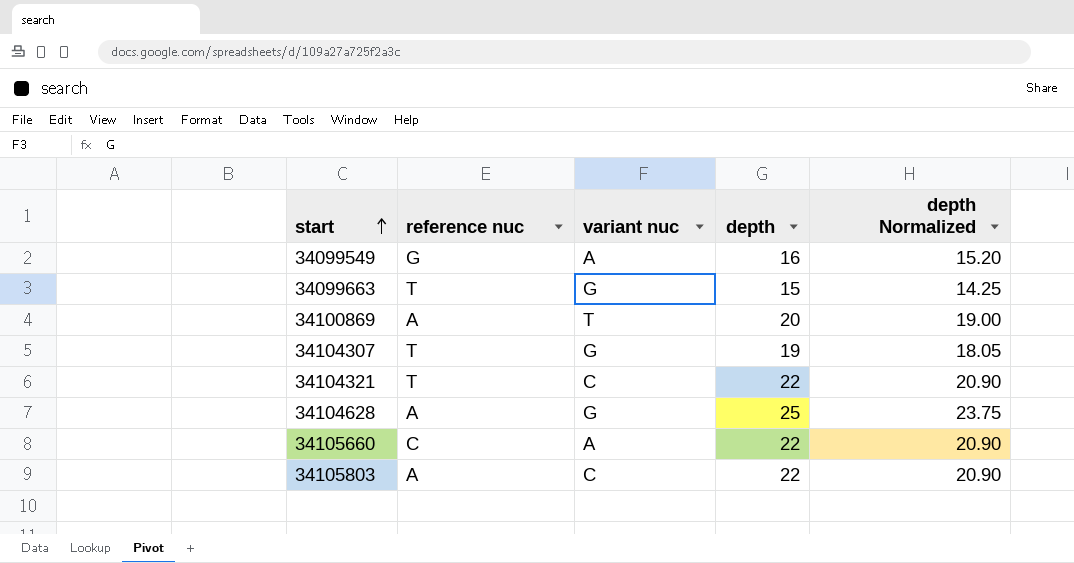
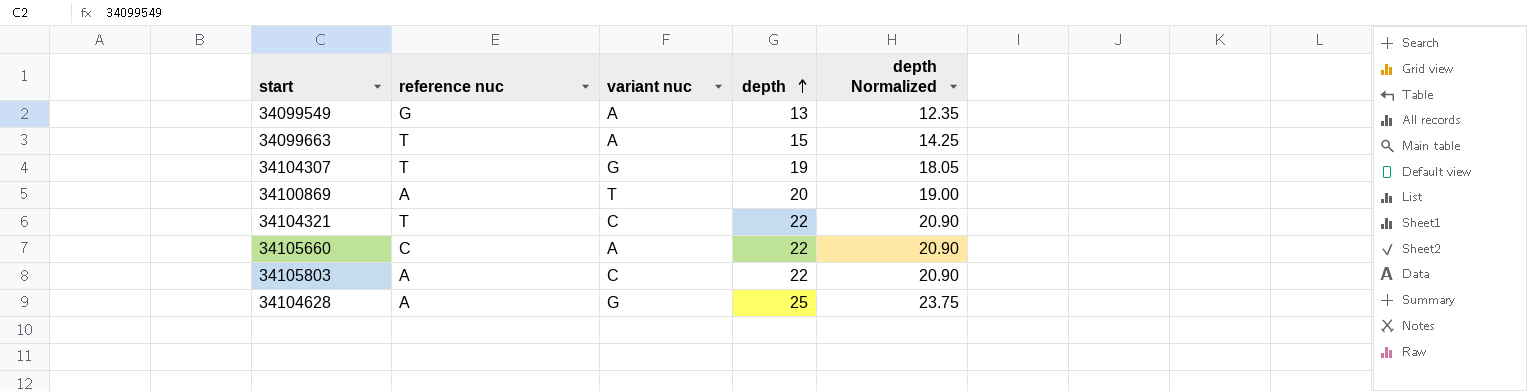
row order: start ascending -> depth ascending
34099549 | depth: 16 -> 13
34099549 | depth Normalized: 15.20 -> 12.35
34099663 | variant nuc: G -> A

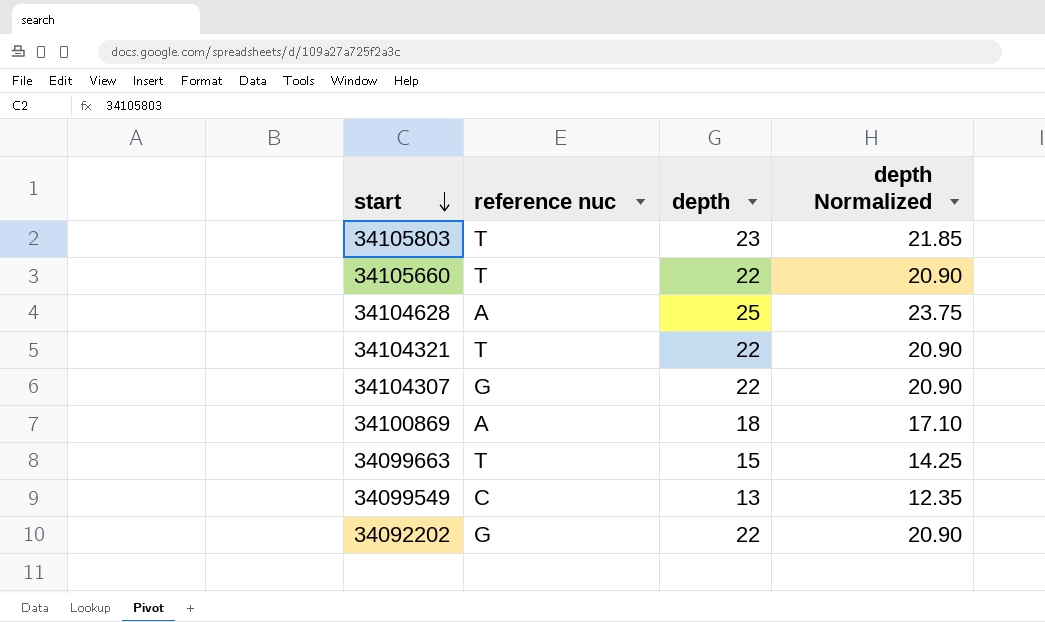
row order: depth ascending -> start descending
column variant nuc | position: 3 -> none
34105803 | reference nuc: A -> T
34105803 | depth: 22 -> 23
34105803 | depth Normalized: 20.90 -> 21.85
34105660 | reference nuc: C -> T
34104307 | reference nuc: T -> G
34104307 | depth: 19 -> 22
34104307 | depth Normalized: 18.05 -> 20.90
34100869 | depth: 20 -> 18
34100869 | depth Normalized: 19.00 -> 17.10
34099549 | reference nuc: G -> C
row 34092202: none -> G | 22 | 20.90

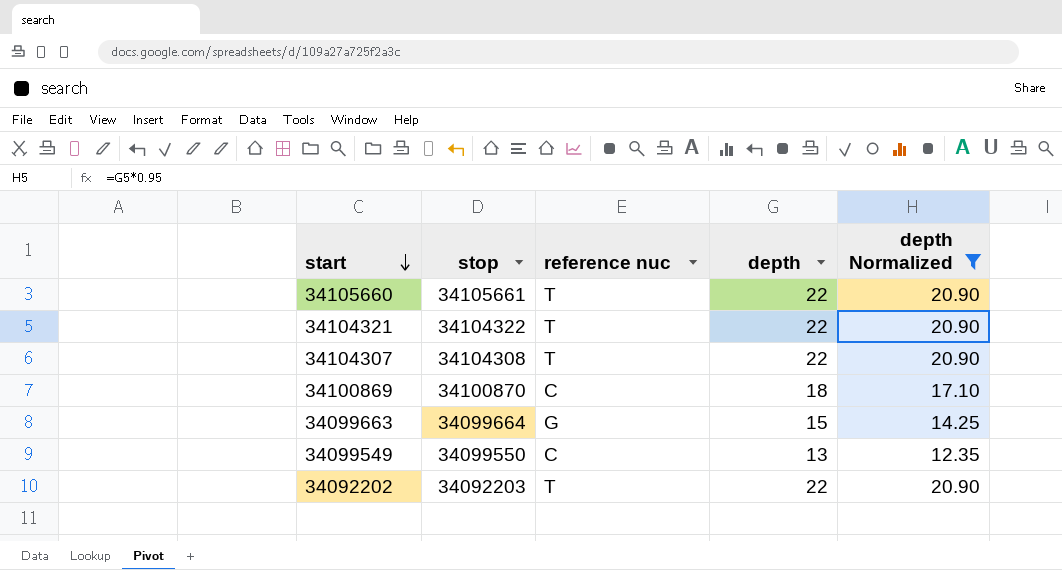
filter: none -> depth Normalized <= 20.90
column stop | position: none -> 2
34104307 | reference nuc: G -> T
34100869 | reference nuc: A -> C
34099663 | reference nuc: T -> G
34092202 | reference nuc: G -> T

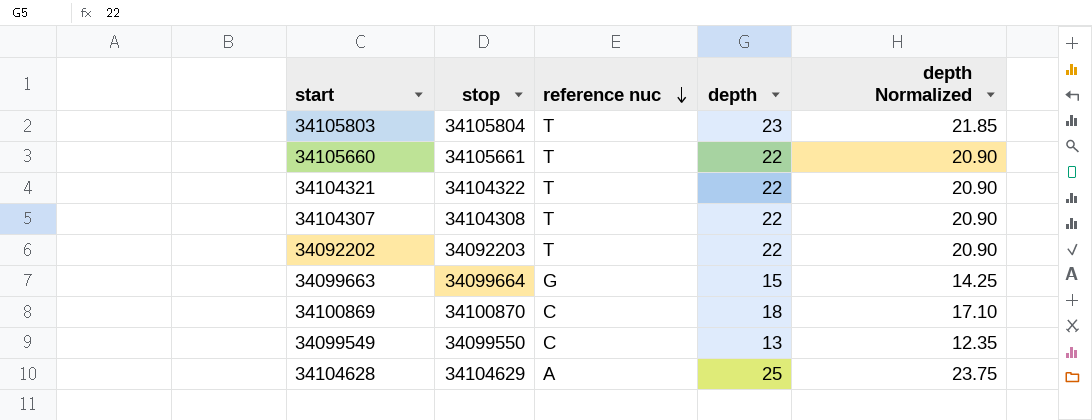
filter: depth Normalized <= 20.90 -> none
row order: start descending -> reference nuc descending

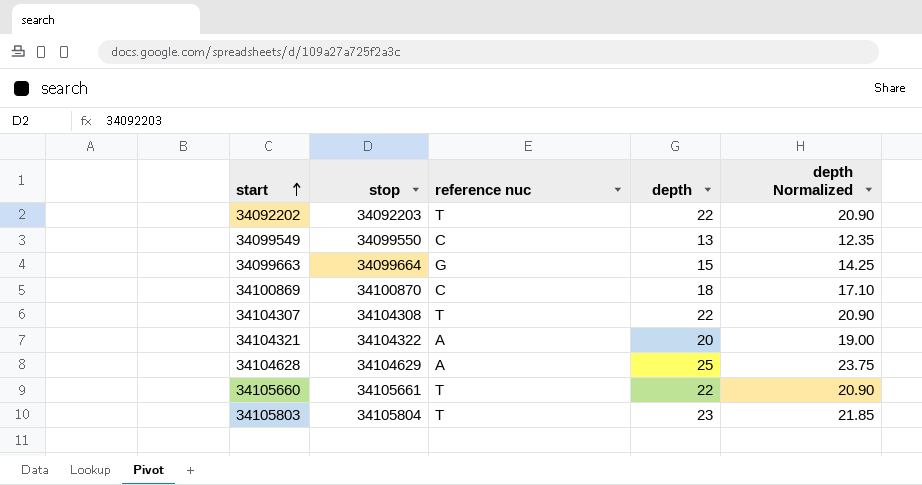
row order: reference nuc descending -> start ascending
34104321 | reference nuc: T -> A
34104321 | depth: 22 -> 20
34104321 | depth Normalized: 20.90 -> 19.00

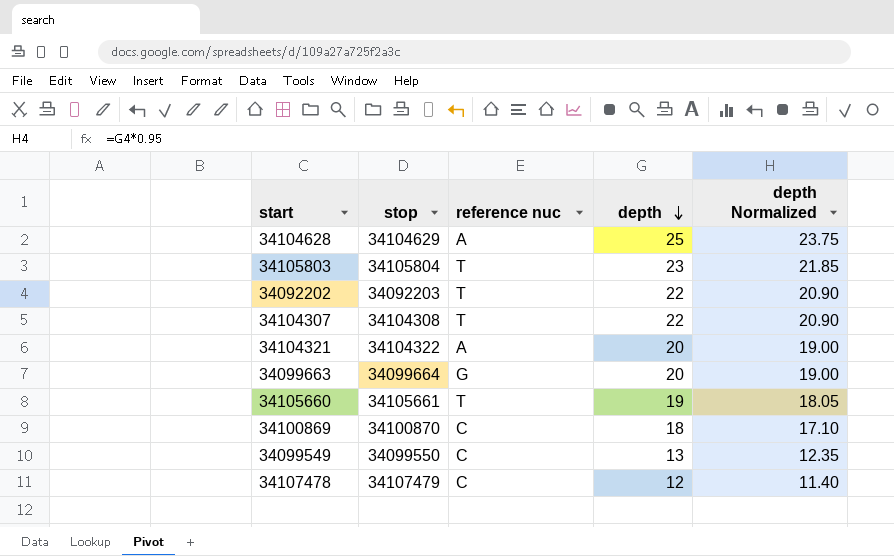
row order: start ascending -> depth descending
34099663 | depth: 15 -> 20
34099663 | depth Normalized: 14.25 -> 19.00
34105660 | depth: 22 -> 19
34105660 | depth Normalized: 20.90 -> 18.05
row 34107478: none -> 34107479 | C | 12 | 11.40

